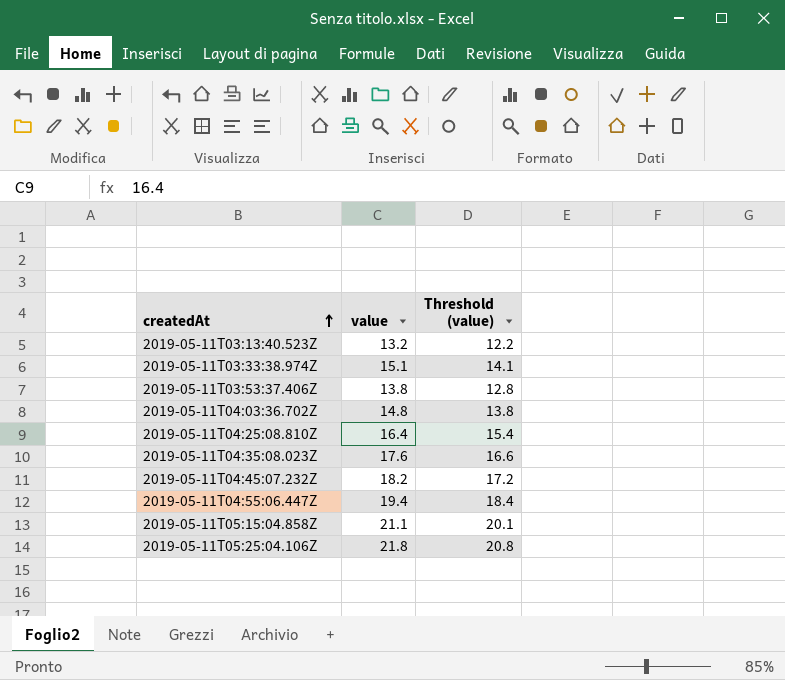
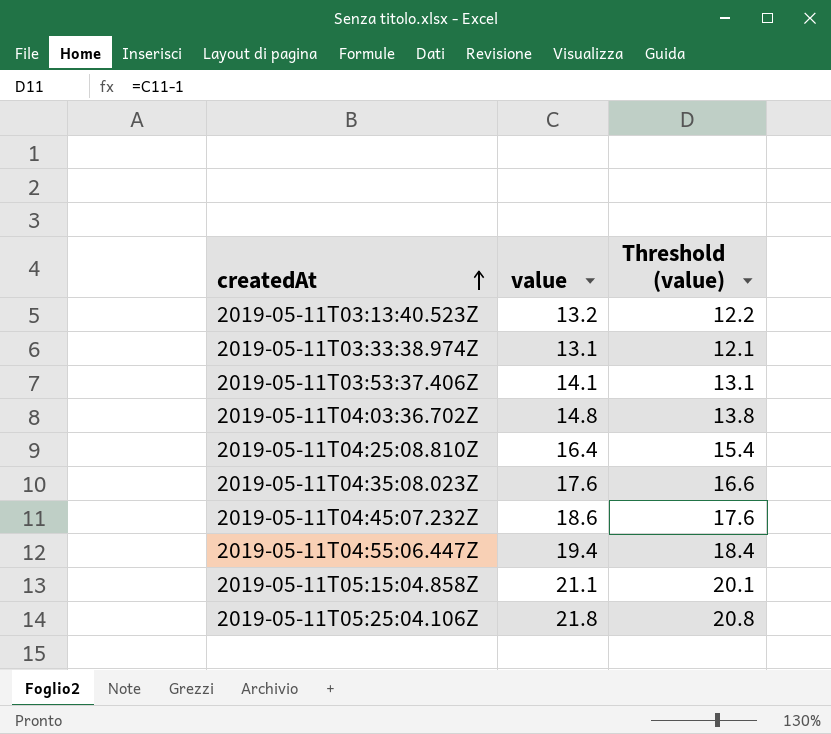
2019-05-11T03:33:38.974Z | value: 15.1 -> 13.1
2019-05-11T03:33:38.974Z | Threshold (value): 14.1 -> 12.1
2019-05-11T03:53:37.406Z | value: 13.8 -> 14.1
2019-05-11T03:53:37.406Z | Threshold (value): 12.8 -> 13.1
2019-05-11T04:45:07.232Z | value: 18.2 -> 18.6
2019-05-11T04:45:07.232Z | Threshold (value): 17.2 -> 17.6

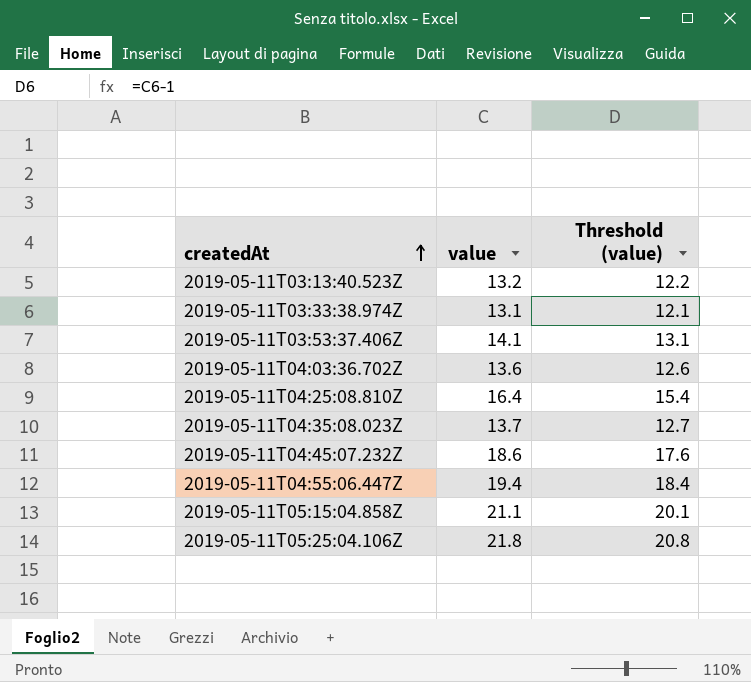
2019-05-11T04:03:36.702Z | value: 14.8 -> 13.6
2019-05-11T04:03:36.702Z | Threshold (value): 13.8 -> 12.6
2019-05-11T04:35:08.023Z | value: 17.6 -> 13.7
2019-05-11T04:35:08.023Z | Threshold (value): 16.6 -> 12.7

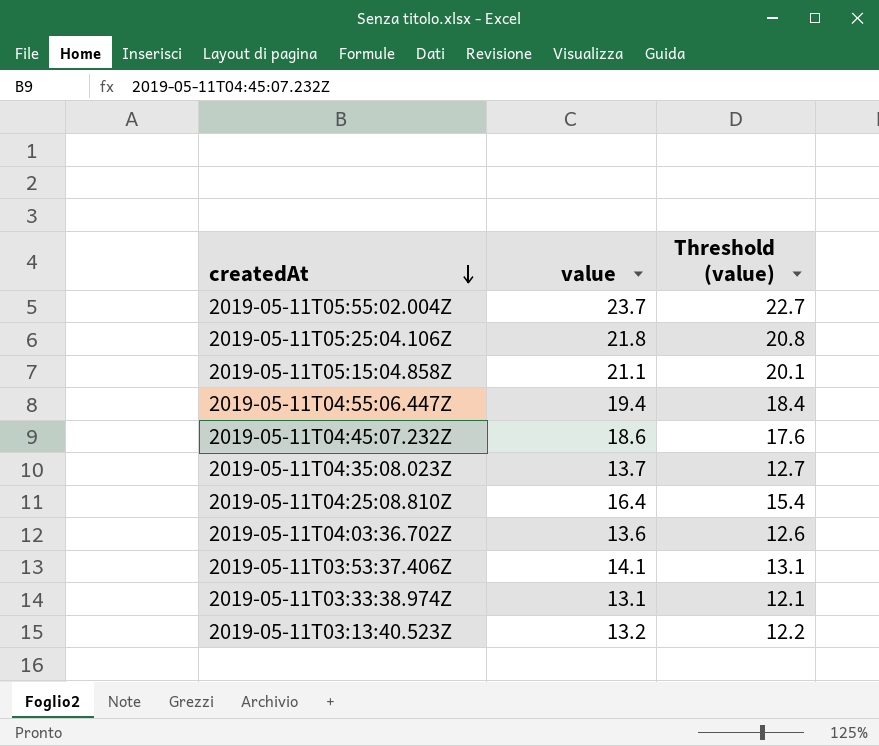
row order: createdAt ascending -> createdAt descending
row 2019-05-11T05:55:02.004Z: none -> 23.7 | 22.7

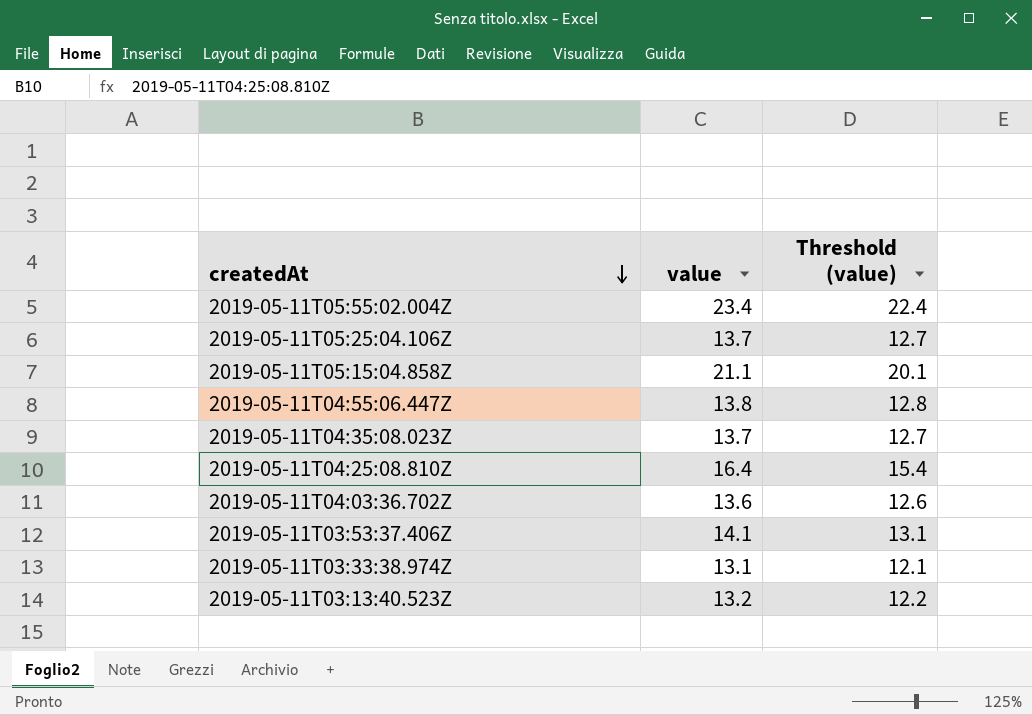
row 2019-05-11T04:45:07.232Z: 18.6 | 17.6 -> none
2019-05-11T05:55:02.004Z | value: 23.7 -> 23.4
2019-05-11T05:55:02.004Z | Threshold (value): 22.7 -> 22.4
2019-05-11T05:25:04.106Z | value: 21.8 -> 13.7
2019-05-11T05:25:04.106Z | Threshold (value): 20.8 -> 12.7
2019-05-11T04:55:06.447Z | value: 19.4 -> 13.8
2019-05-11T04:55:06.447Z | Threshold (value): 18.4 -> 12.8

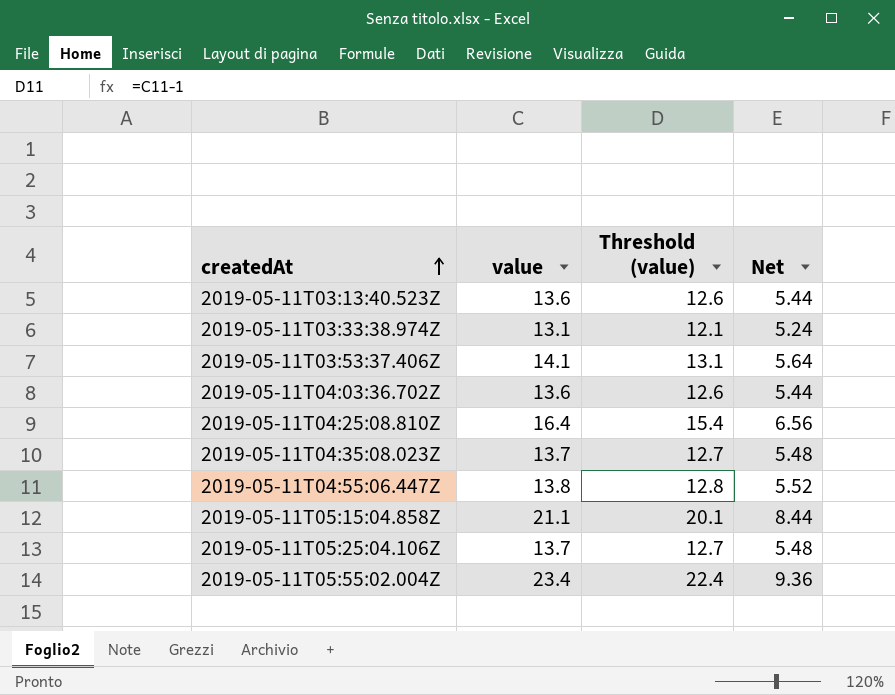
row order: createdAt descending -> createdAt ascending
column Net | formula: none -> [value] * 0.4
2019-05-11T03:13:40.523Z | value: 13.2 -> 13.6
2019-05-11T03:13:40.523Z | Threshold (value): 12.2 -> 12.6

